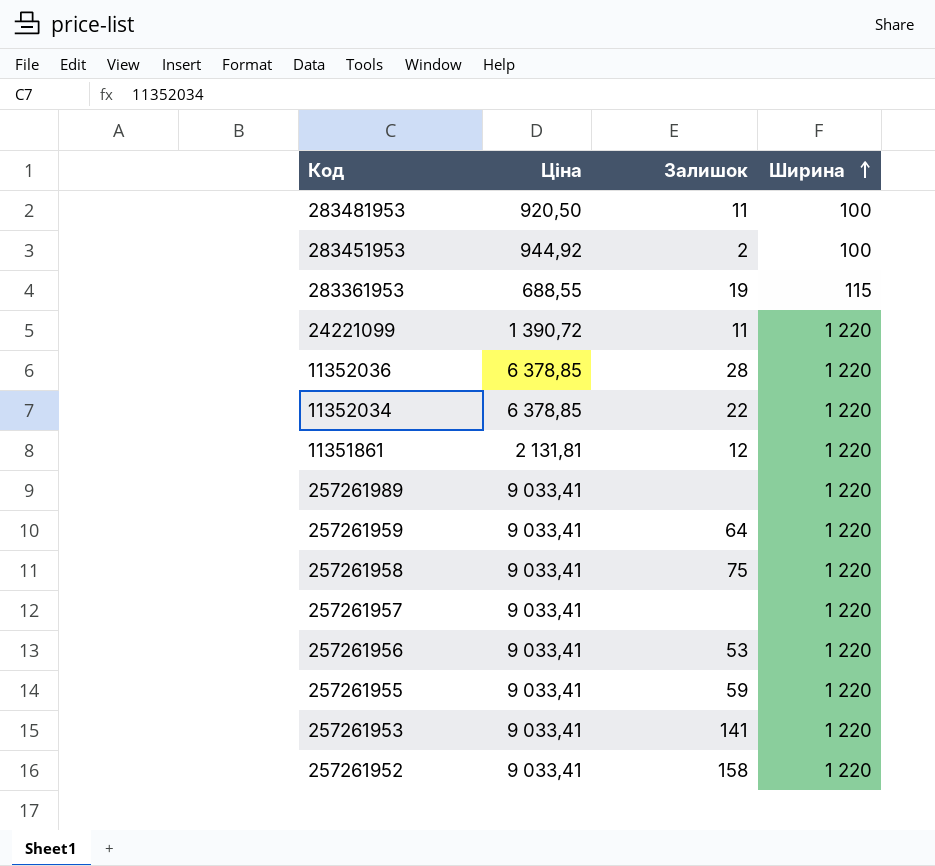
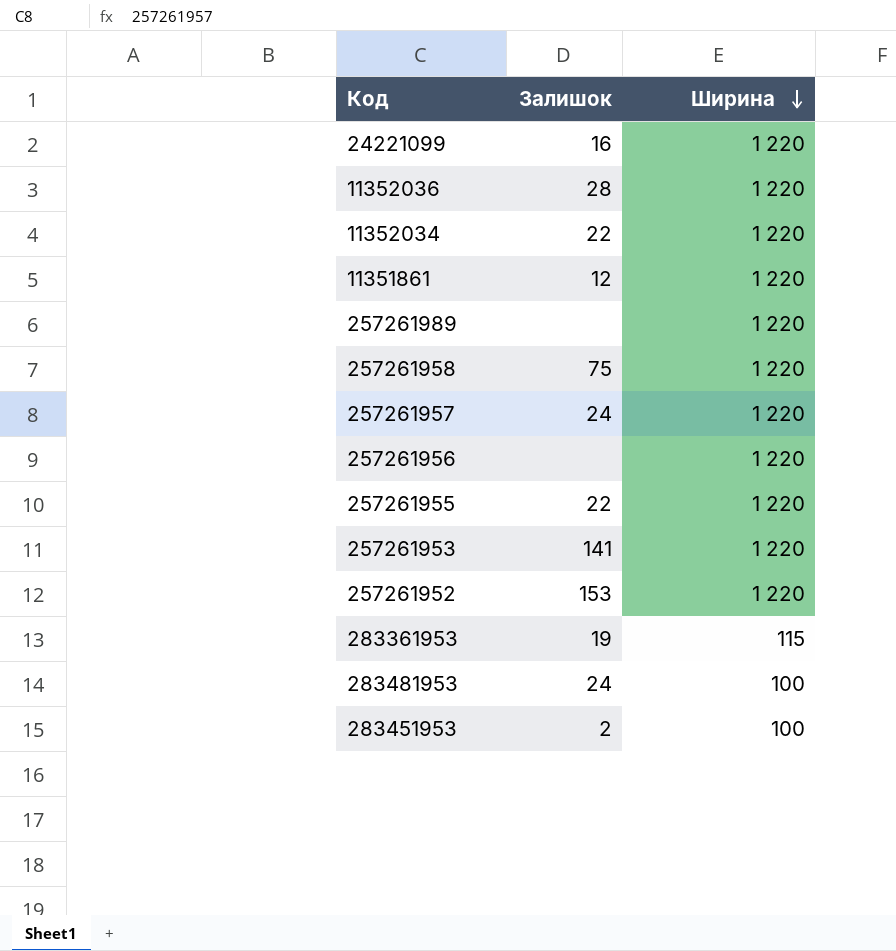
row order: Ширина ascending -> Ширина descending
column Ціна | position: 2 -> none
row 257261959: 9 033,41 | 64 | 1 220 -> none
24221099 | Залишок: 11 -> 16
257261957 | Залишок: none -> 24
257261956 | Залишок: 53 -> none
257261955 | Залишок: 59 -> 22
257261952 | Залишок: 158 -> 153
283481953 | Залишок: 11 -> 24

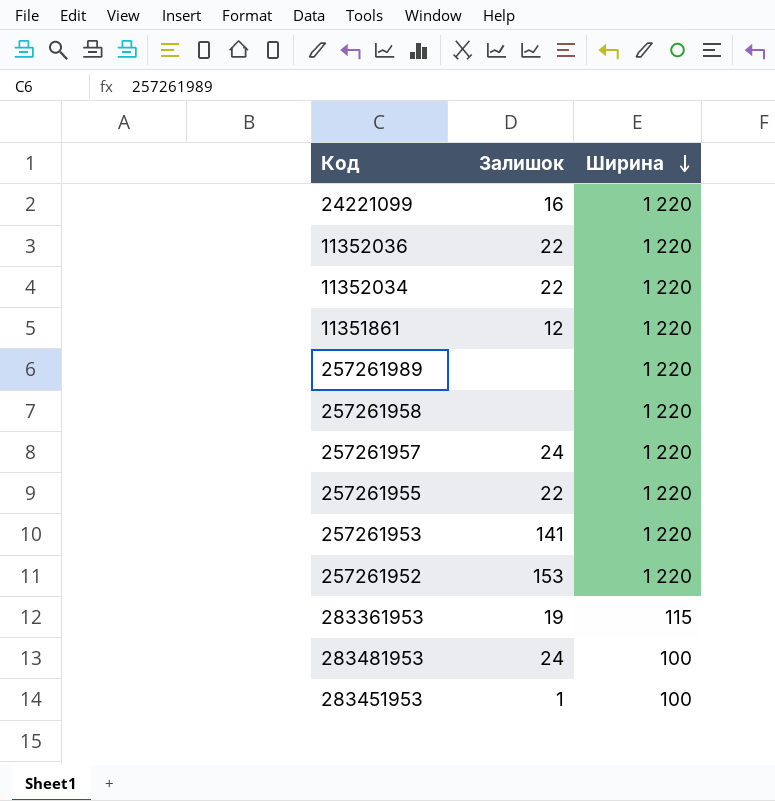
row 257261956: none | 1 220 -> none
11352036 | Залишок: 28 -> 22
257261958 | Залишок: 75 -> none
283451953 | Залишок: 2 -> 1

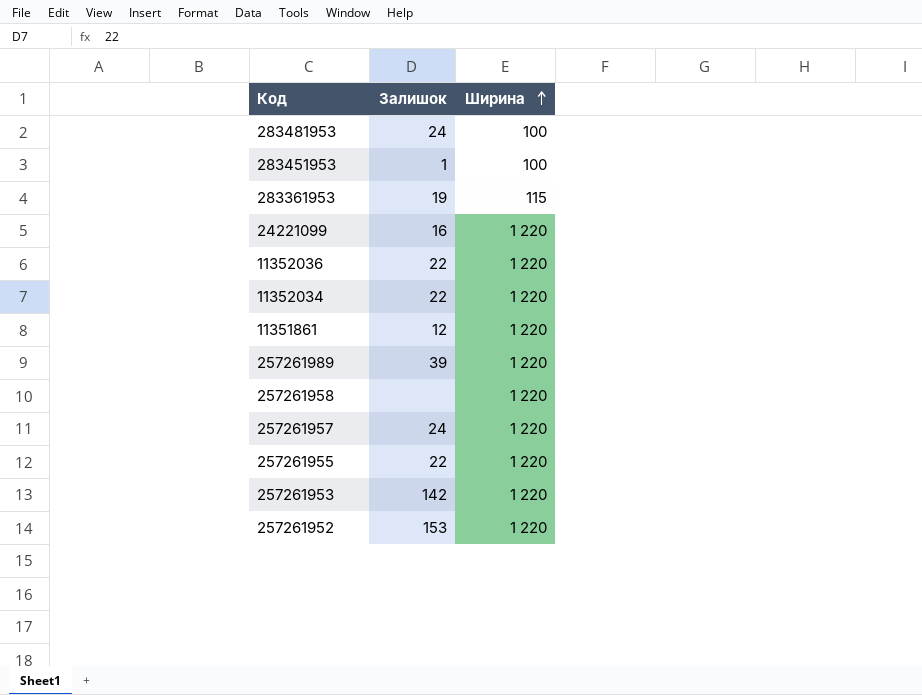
row order: Ширина descending -> Ширина ascending
257261989 | Залишок: none -> 39
257261953 | Залишок: 141 -> 142

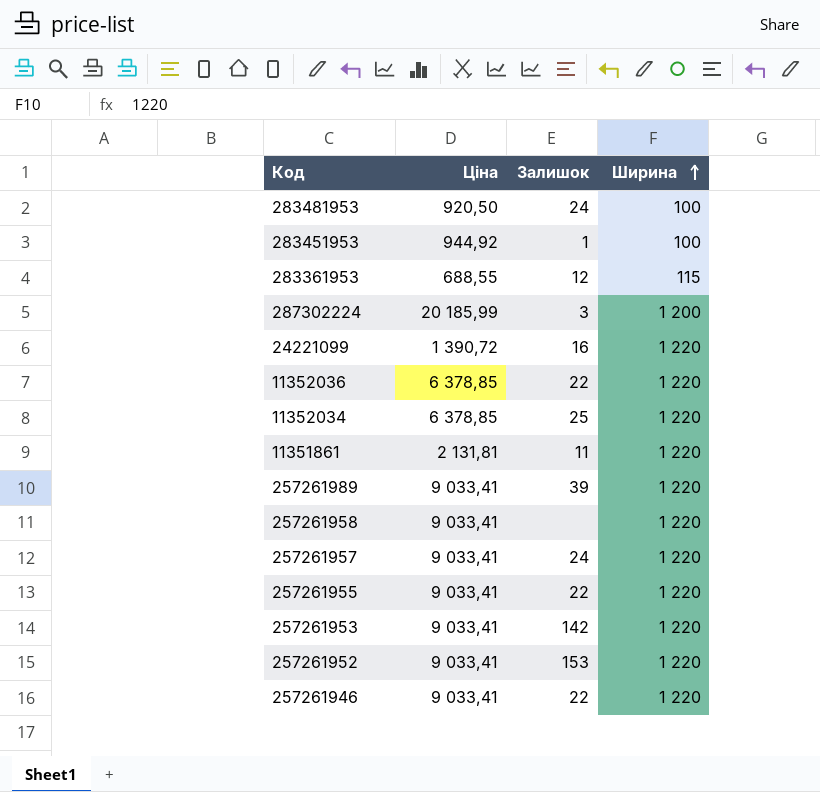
column Ціна | position: none -> 2
283361953 | Залишок: 19 -> 12
row 287302224: none -> 20 185,99 | 3 | 1 200
11352034 | Залишок: 22 -> 25
11351861 | Залишок: 12 -> 11
row 257261946: none -> 9 033,41 | 22 | 1 220

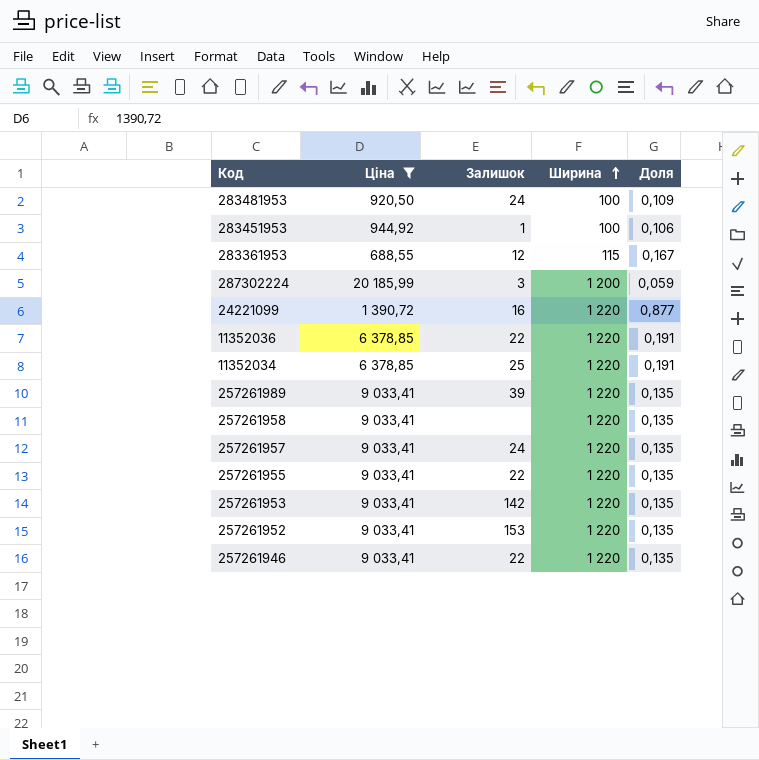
filter: none -> Ціна != 2 131,81
column Доля | formula: none -> [Ширина] / [Ціна]

